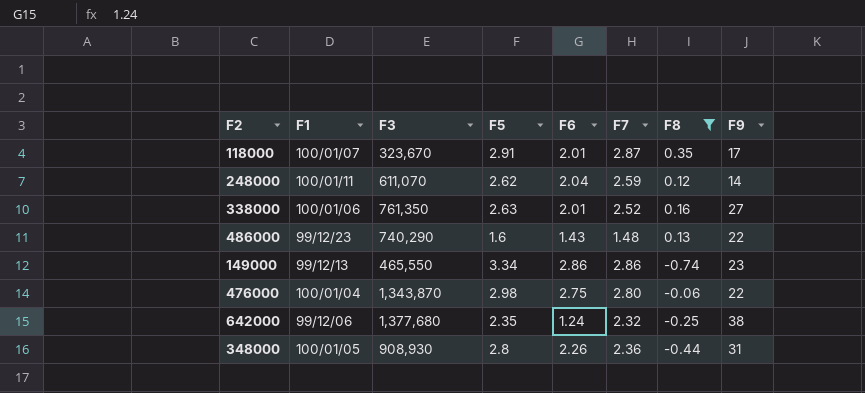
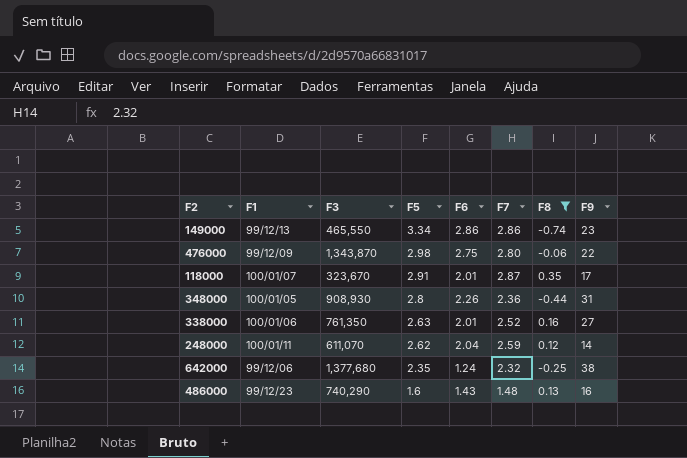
row order: none -> F5 descending
476000 | F1: 100/01/04 -> 99/12/09
486000 | F9: 22 -> 16

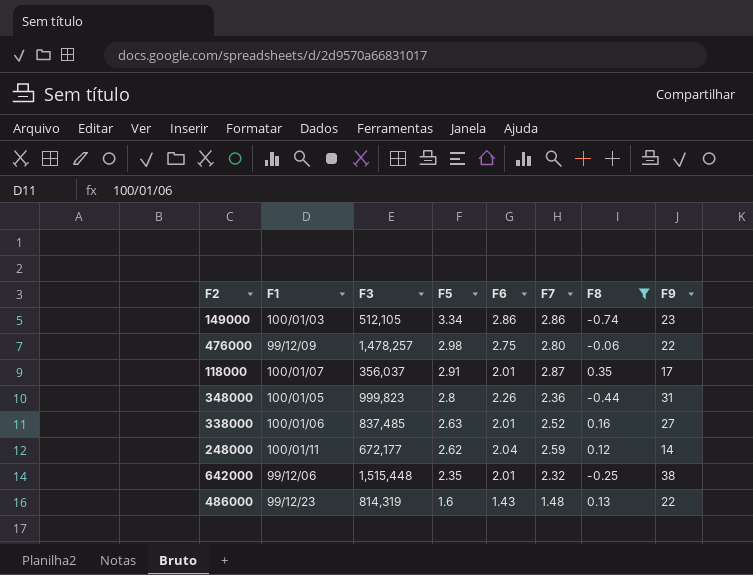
149000 | F1: 99/12/13 -> 100/01/03
149000 | F3: 465,550 -> 512,105
476000 | F3: 1,343,870 -> 1,478,257
118000 | F3: 323,670 -> 356,037
348000 | F3: 908,930 -> 999,823
338000 | F3: 761,350 -> 837,485
248000 | F3: 611,070 -> 672,177
642000 | F3: 1,377,680 -> 1,515,448
642000 | F6: 1.24 -> 2.01
486000 | F3: 740,290 -> 814,319
486000 | F9: 16 -> 22

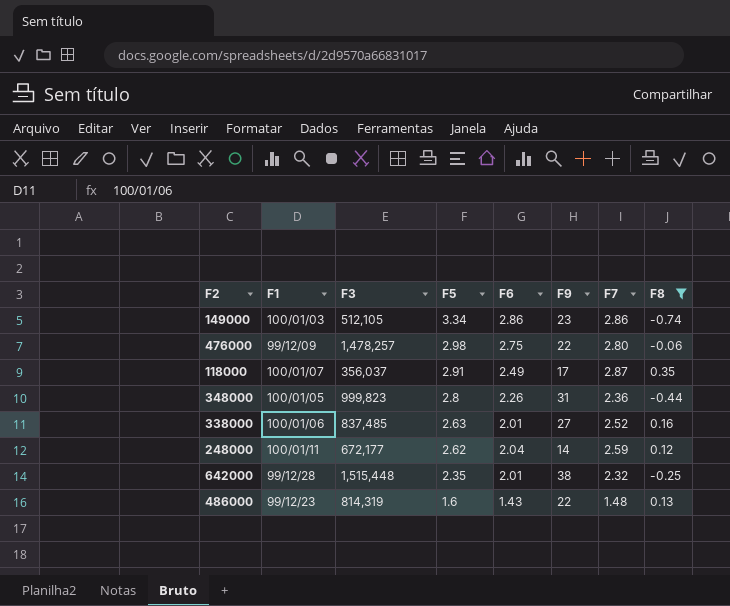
column F9 | position: 8 -> 6
118000 | F6: 2.01 -> 2.49
642000 | F1: 99/12/06 -> 99/12/28

